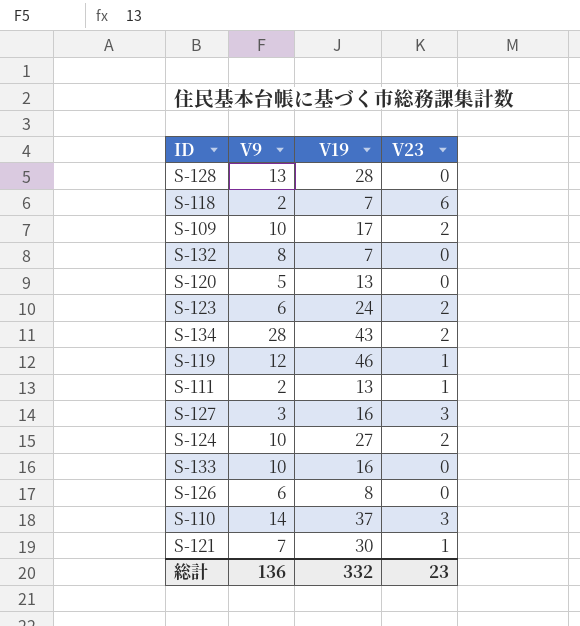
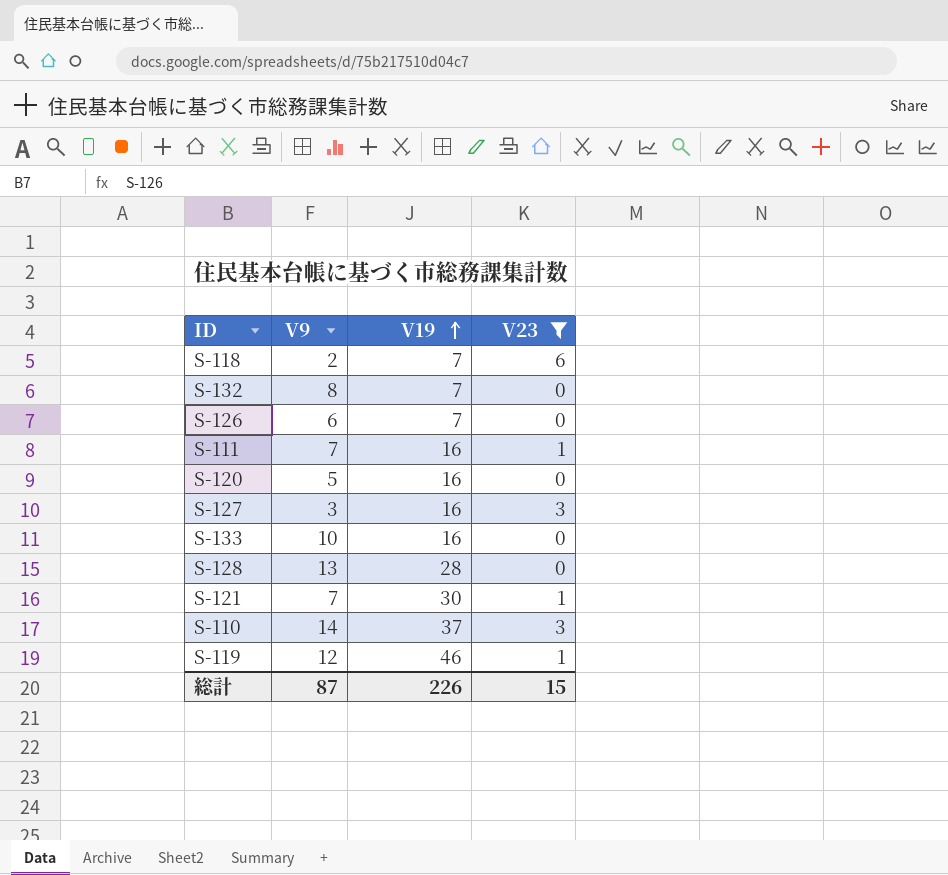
filter: none -> V23 != 2
row order: none -> V19 ascending
S-126 | V19: 8 -> 7
S-111 | V9: 2 -> 7
S-111 | V19: 13 -> 16
S-120 | V19: 13 -> 16
総計 | V9: 136 -> 87
総計 | V19: 332 -> 226
総計 | V23: 23 -> 15

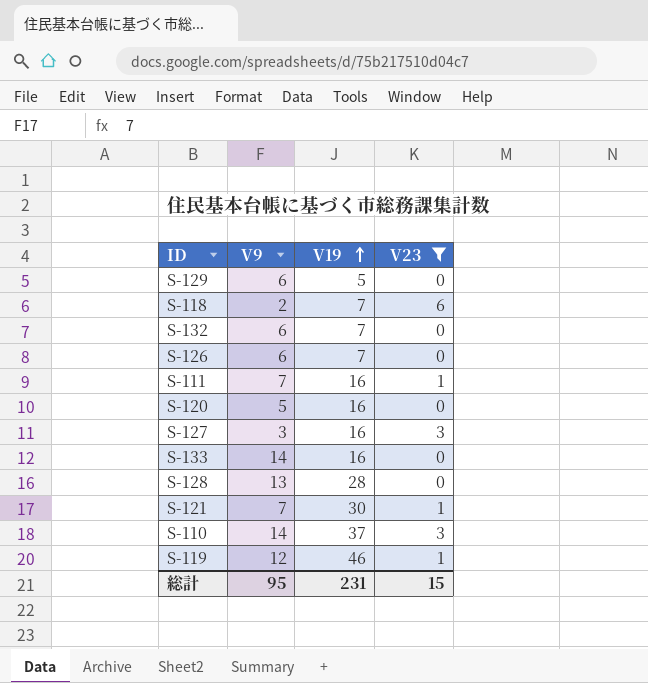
row S-129: none -> 6 | 5 | 0
S-132 | V9: 8 -> 6
S-133 | V9: 10 -> 14
総計 | V9: 87 -> 95
総計 | V19: 226 -> 231

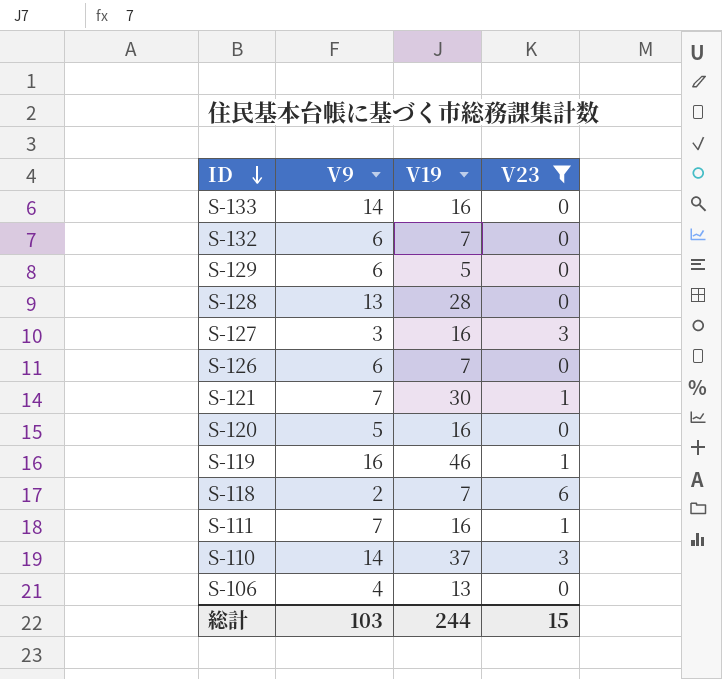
row order: V19 ascending -> ID descending
S-119 | V9: 12 -> 16
row S-106: none -> 4 | 13 | 0
総計 | V9: 95 -> 103
総計 | V19: 231 -> 244

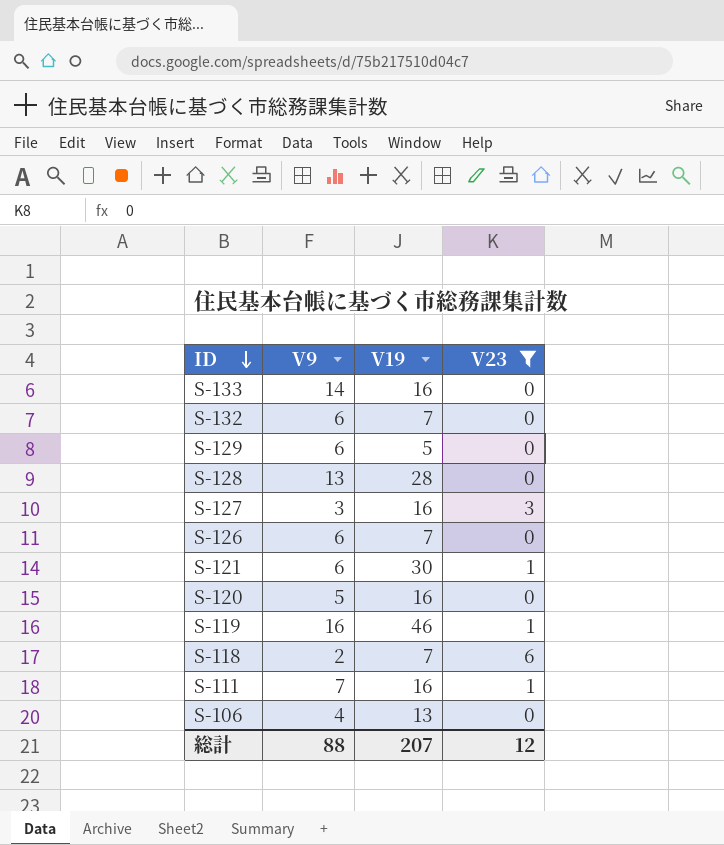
row S-110: 14 | 37 | 3 -> none
S-121 | V9: 7 -> 6
総計 | V9: 103 -> 88
総計 | V19: 244 -> 207
総計 | V23: 15 -> 12

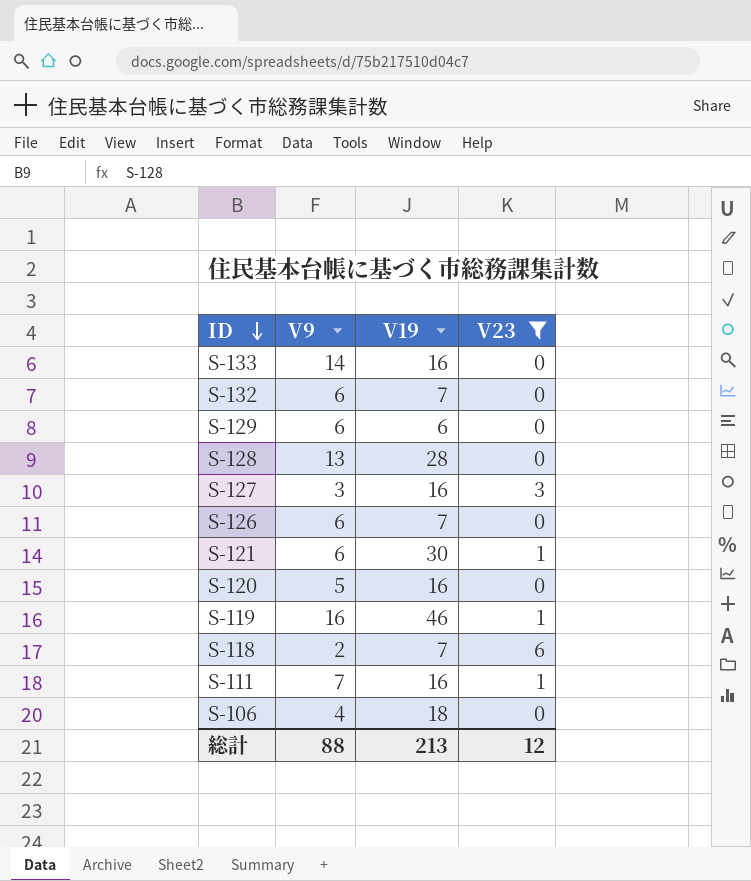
S-129 | V19: 5 -> 6
S-106 | V19: 13 -> 18
総計 | V19: 207 -> 213

